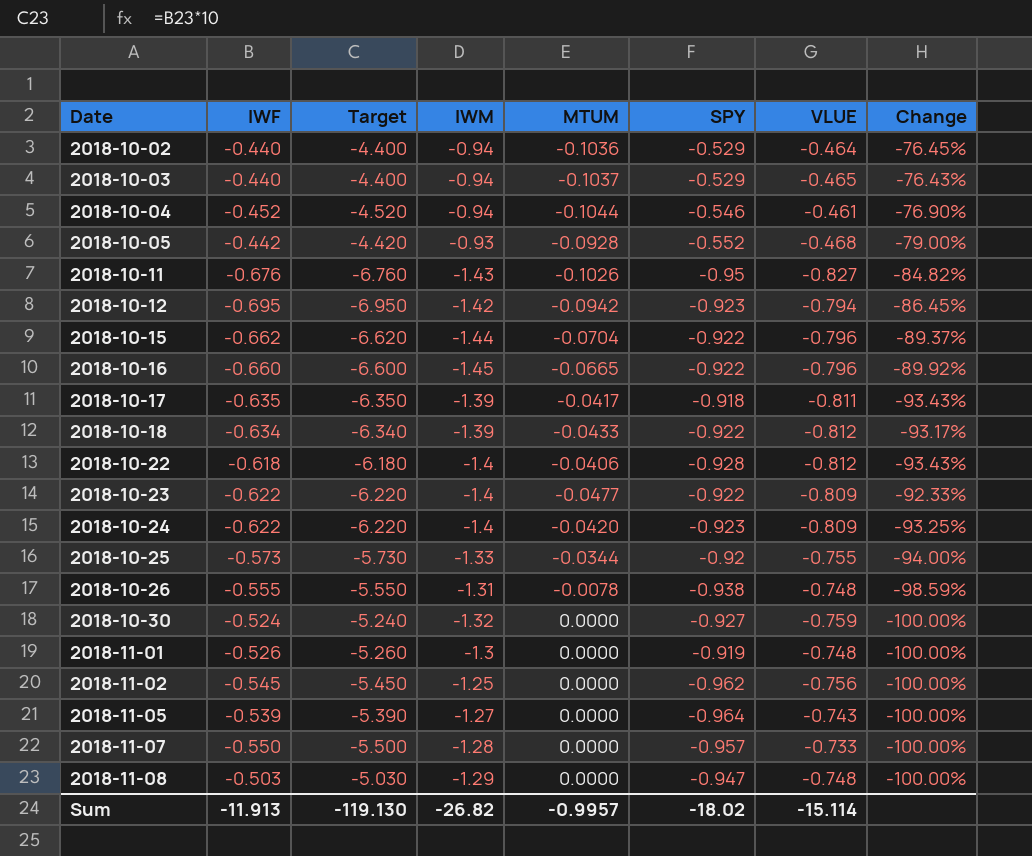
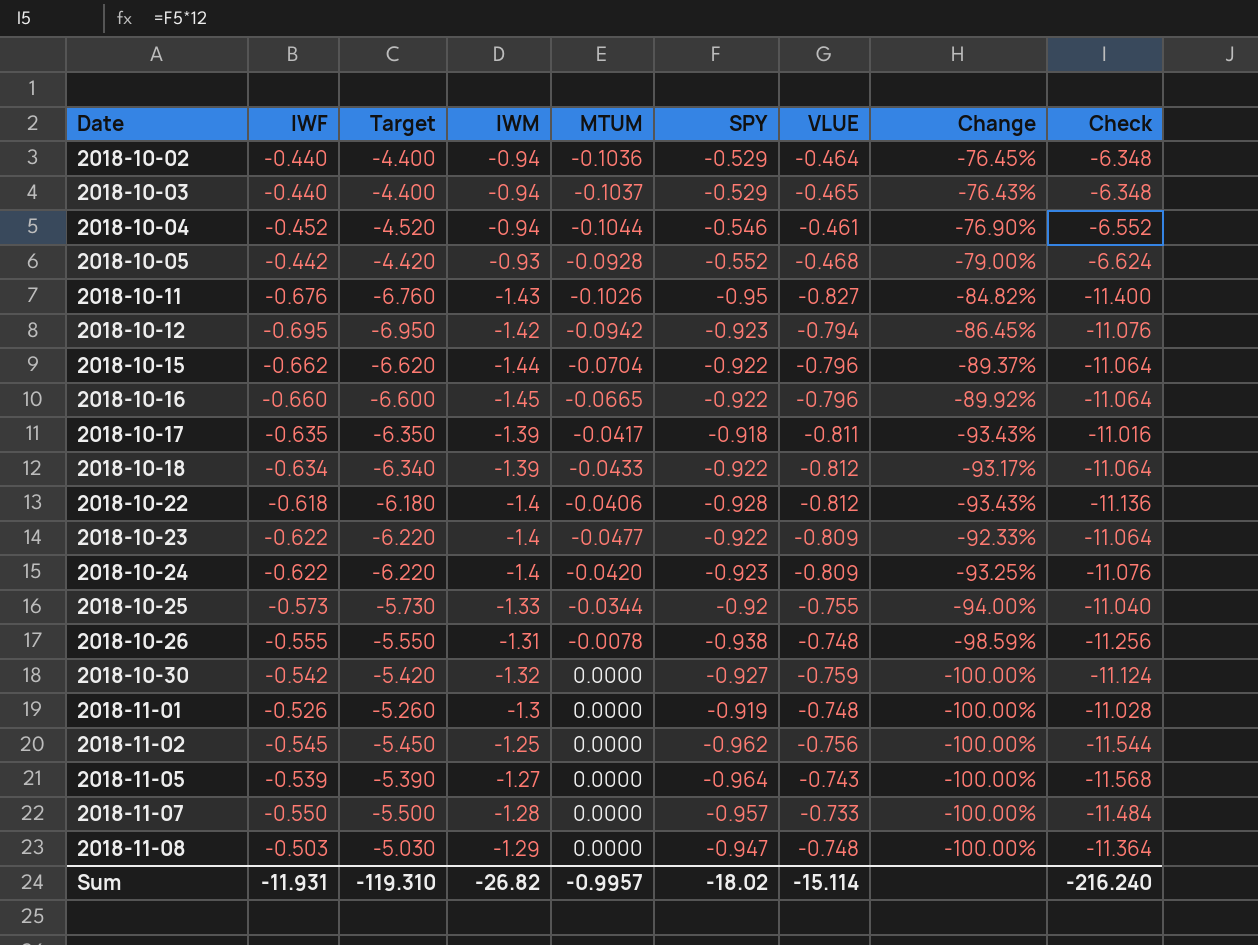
column Check | formula: none -> [SPY] * 12
2018-10-30 | IWF: -0.524 -> -0.542
2018-10-30 | Target: -5.240 -> -5.420
Sum | IWF: -11.913 -> -11.931
Sum | Target: -119.130 -> -119.310

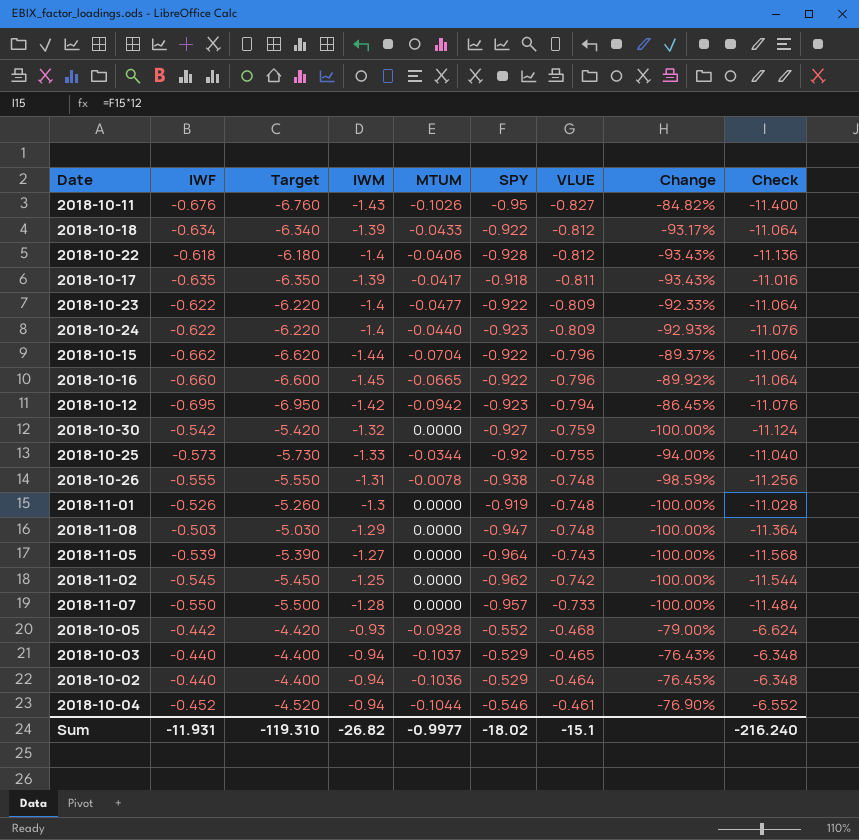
row order: Date ascending -> VLUE ascending
2018-10-24 | MTUM: -0.0420 -> -0.0440
2018-10-24 | Change: -93.25% -> -92.93%
2018-11-02 | VLUE: -0.756 -> -0.742
Sum | MTUM: -0.9957 -> -0.9977
Sum | VLUE: -15.114 -> -15.1

